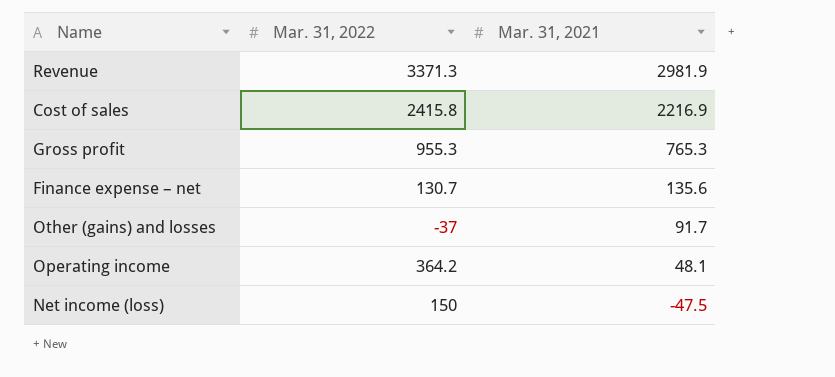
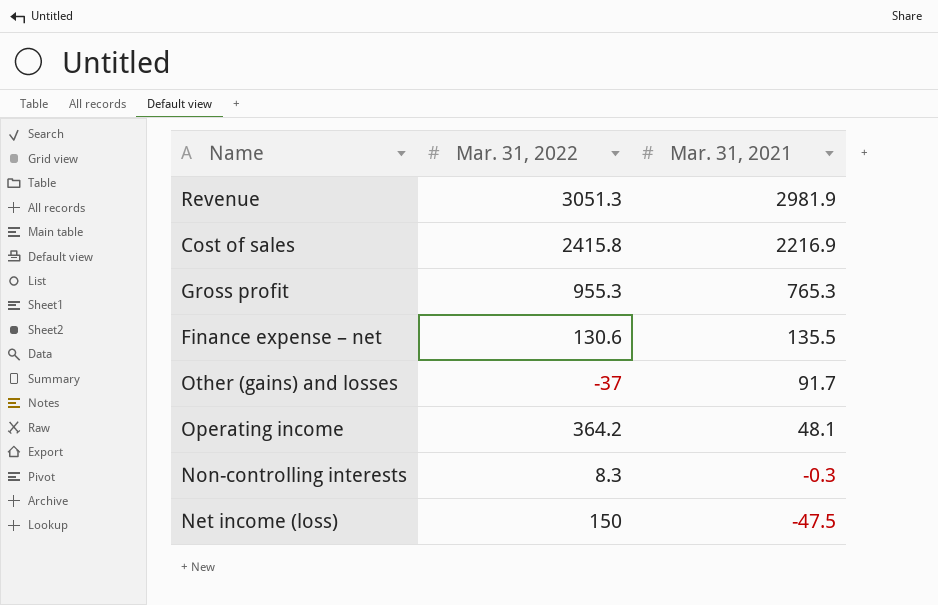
Revenue | Mar. 31, 2022: 3371.3 -> 3051.3
Finance expense – net | Mar. 31, 2022: 130.7 -> 130.6
Finance expense – net | Mar. 31, 2021: 135.6 -> 135.5
row Non-controlling interests: none -> 8.3 | -0.3

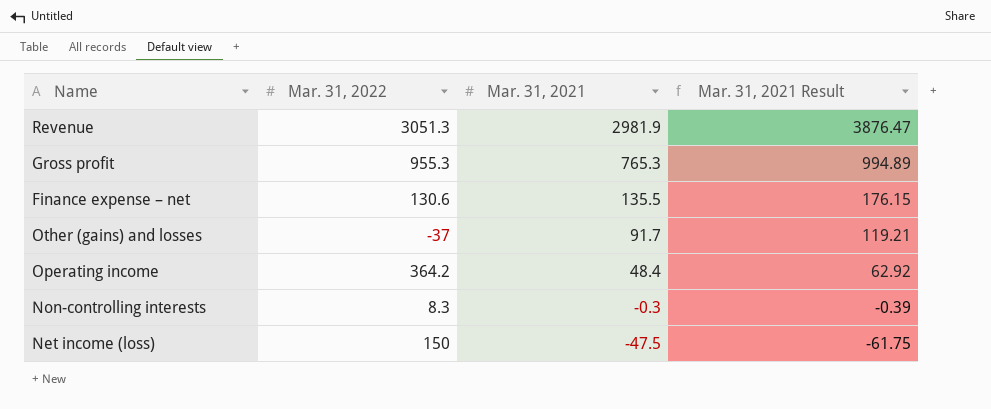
column Mar. 31, 2021 Result | formula: none -> [Mar. 31, 2021] * 1.3
row Cost of sales: 2415.8 | 2216.9 -> none
Operating income | Mar. 31, 2021: 48.1 -> 48.4

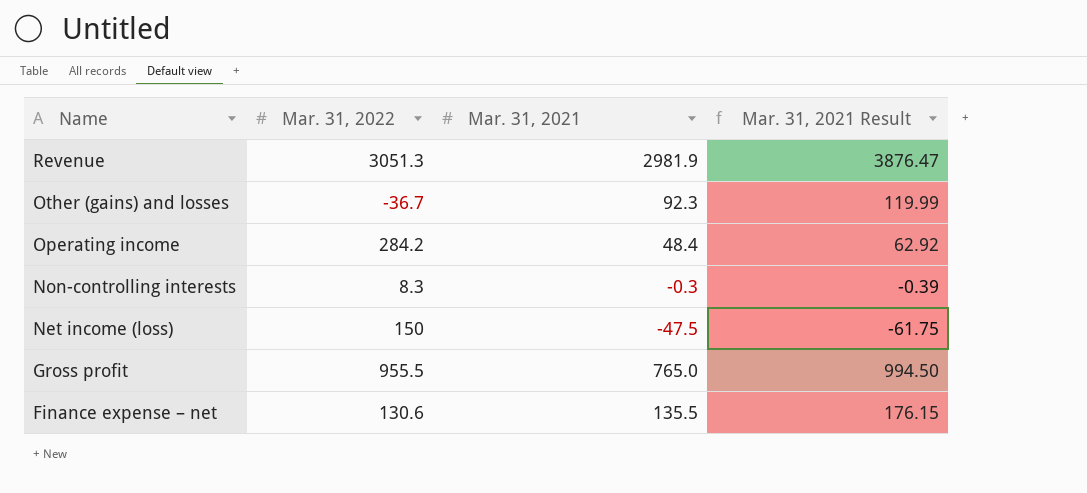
row order: Mar. 31, 2021 descending -> Name descending
Other (gains) and losses | Mar. 31, 2022: -37 -> -36.7
Other (gains) and losses | Mar. 31, 2021: 91.7 -> 92.3
Other (gains) and losses | Mar. 31, 2021 Result: 119.21 -> 119.99
Operating income | Mar. 31, 2022: 364.2 -> 284.2
Gross profit | Mar. 31, 2022: 955.3 -> 955.5
Gross profit | Mar. 31, 2021: 765.3 -> 765.0
Gross profit | Mar. 31, 2021 Result: 994.89 -> 994.50

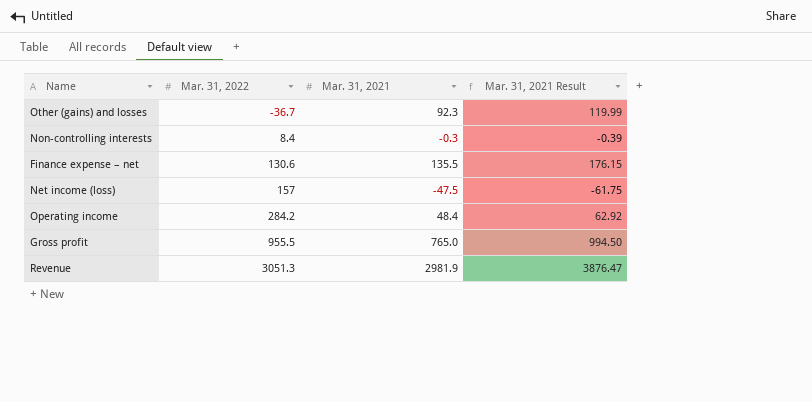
row order: Name descending -> Mar. 31, 2022 ascending
Non-controlling interests | Mar. 31, 2022: 8.3 -> 8.4
Net income (loss) | Mar. 31, 2022: 150 -> 157

